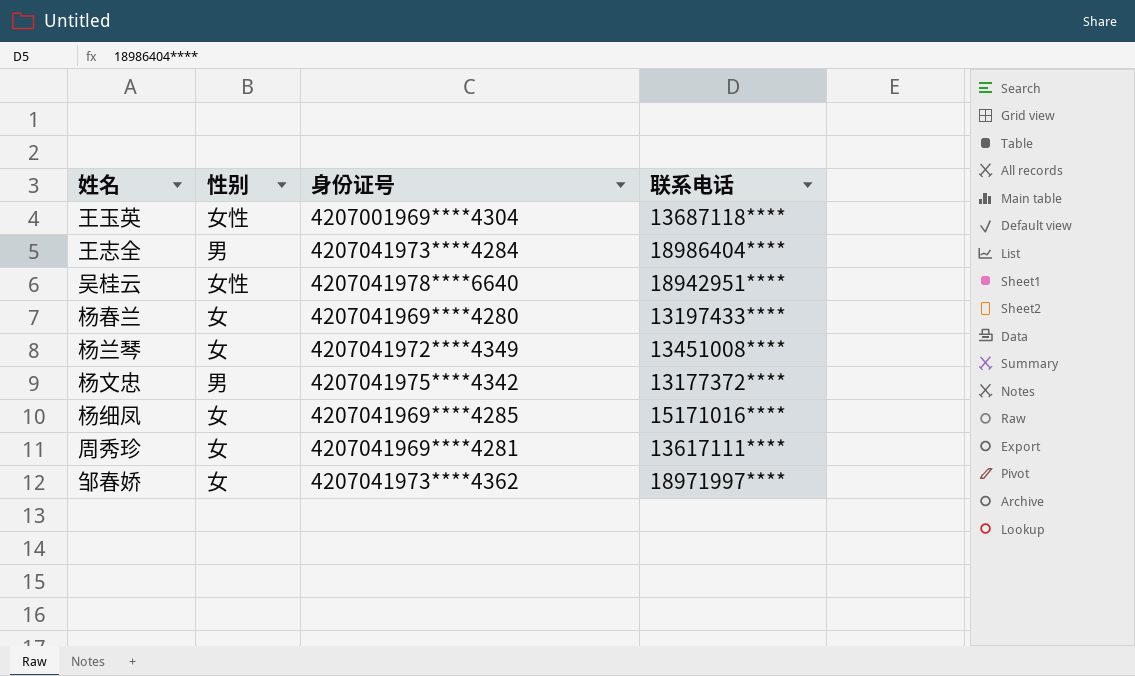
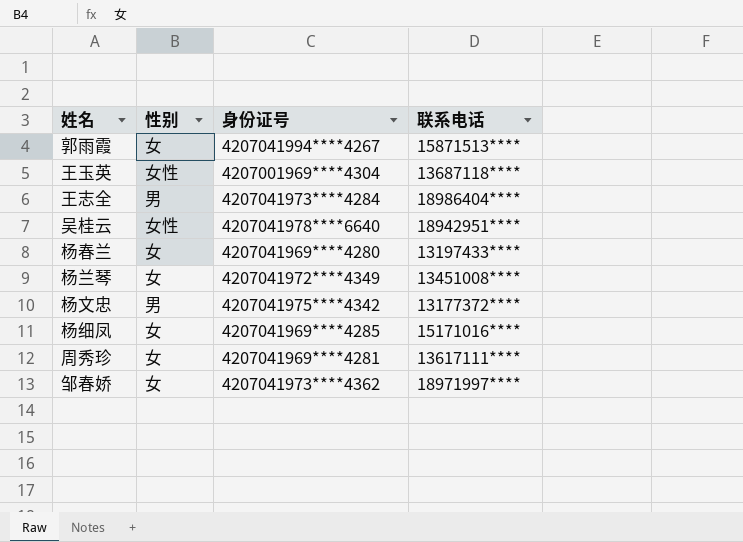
row 郭雨霞: none -> 女 | 4207041994****4267 | 15871513****

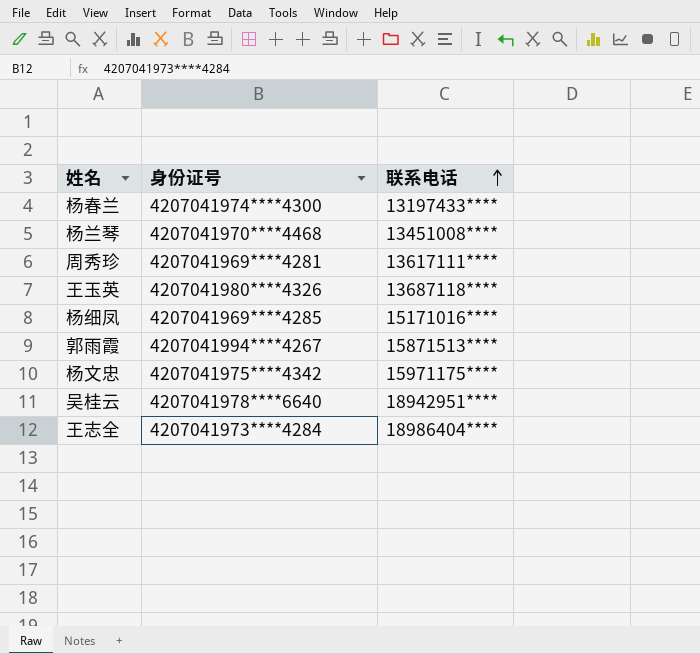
row order: none -> 联系电话 ascending
column 性别 | position: 2 -> none
row 邹春娇: 女 | 4207041973****4362 | 18971997**** -> none
杨春兰 | 身份证号: 4207041969****4280 -> 4207041974****4300
杨兰琴 | 身份证号: 4207041972****4349 -> 4207041970****4468
王玉英 | 身份证号: 4207001969****4304 -> 4207041980****4326
杨文忠 | 联系电话: 13177372**** -> 15971175****

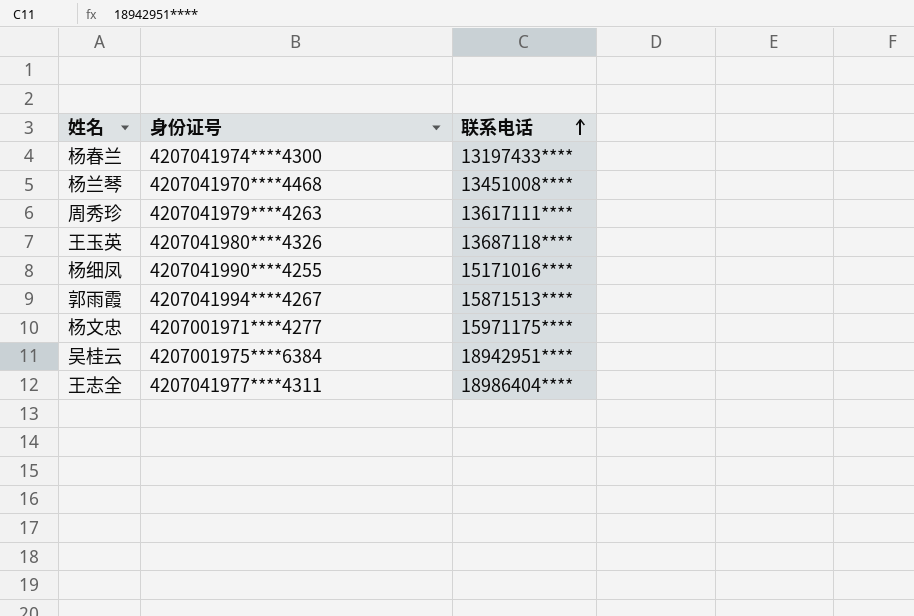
周秀珍 | 身份证号: 4207041969****4281 -> 4207041979****4263
杨细凤 | 身份证号: 4207041969****4285 -> 4207041990****4255
杨文忠 | 身份证号: 4207041975****4342 -> 4207001971****4277
吴桂云 | 身份证号: 4207041978****6640 -> 4207001975****6384
王志全 | 身份证号: 4207041973****4284 -> 4207041977****4311

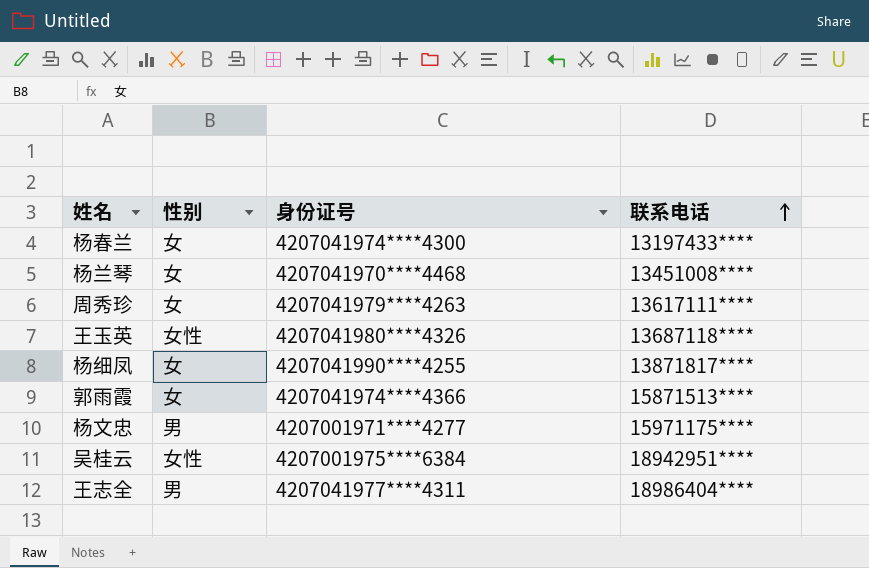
column 性别 | position: none -> 2
杨细凤 | 联系电话: 15171016**** -> 13871817****
郭雨霞 | 身份证号: 4207041994****4267 -> 4207041974****4366

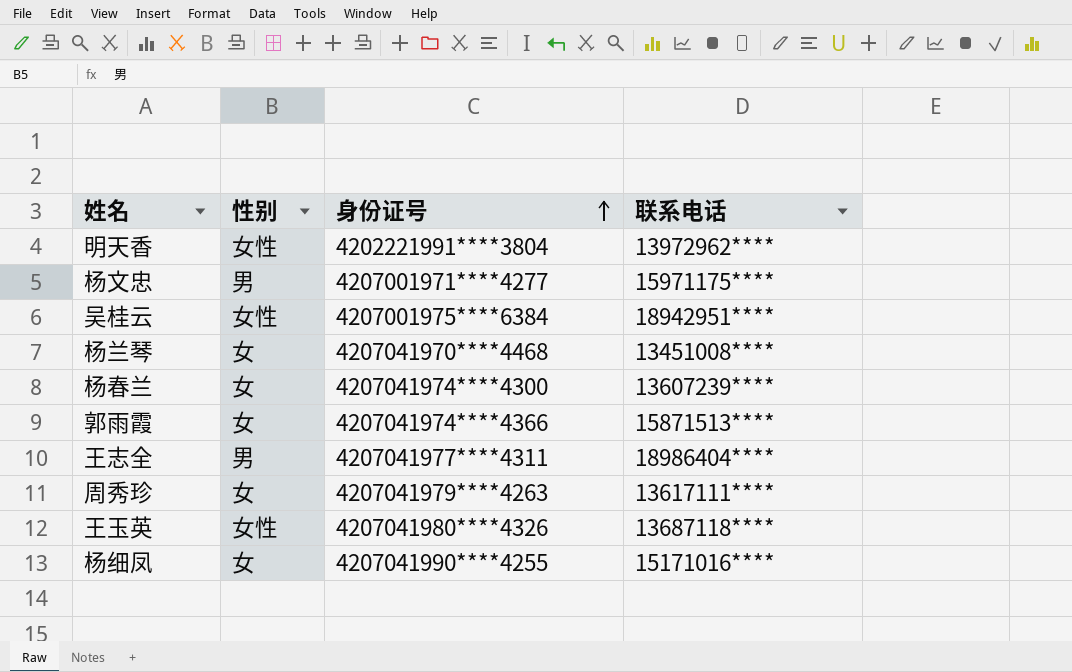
row order: 联系电话 ascending -> 身份证号 ascending
row 明天香: none -> 女性 | 4202221991****3804 | 13972962****
杨春兰 | 联系电话: 13197433**** -> 13607239****
杨细凤 | 联系电话: 13871817**** -> 15171016****

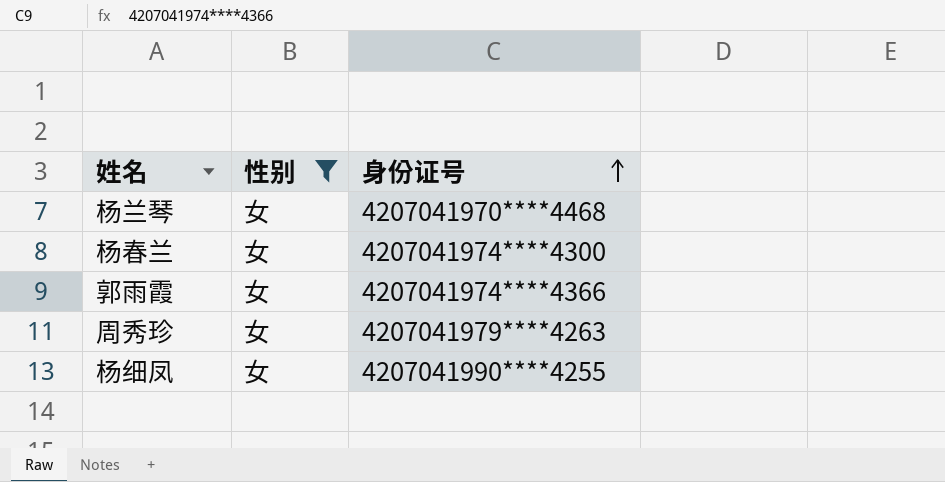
filter: none -> 性别 = 女
column 联系电话 | position: 4 -> none

